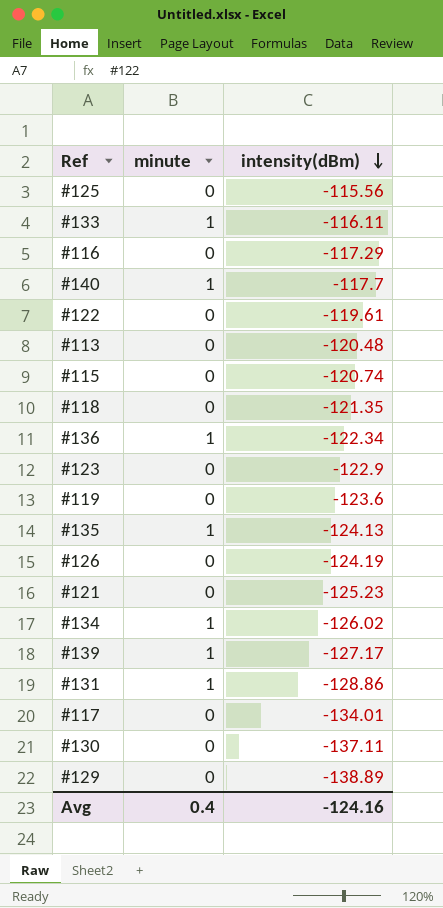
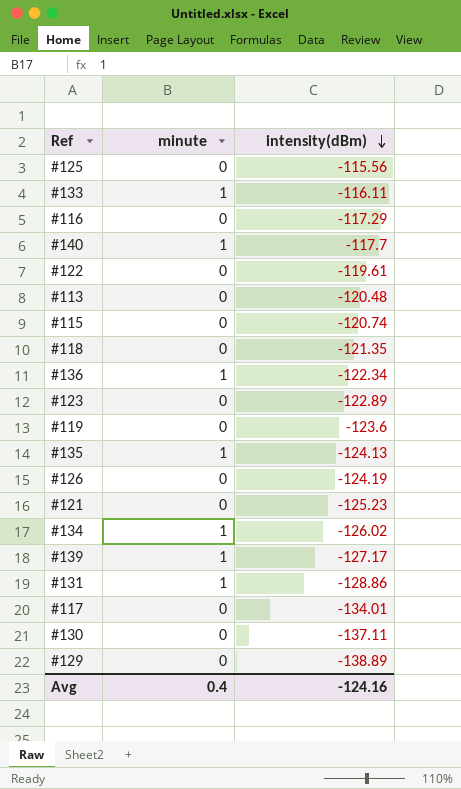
#123 | intensity(dBm): -122.9 -> -122.89

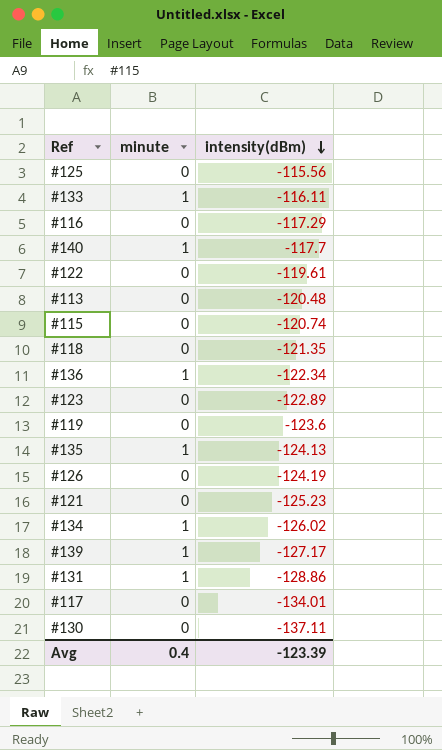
row #129: 0 | -138.89 -> none
Avg | intensity(dBm): -124.16 -> -123.39

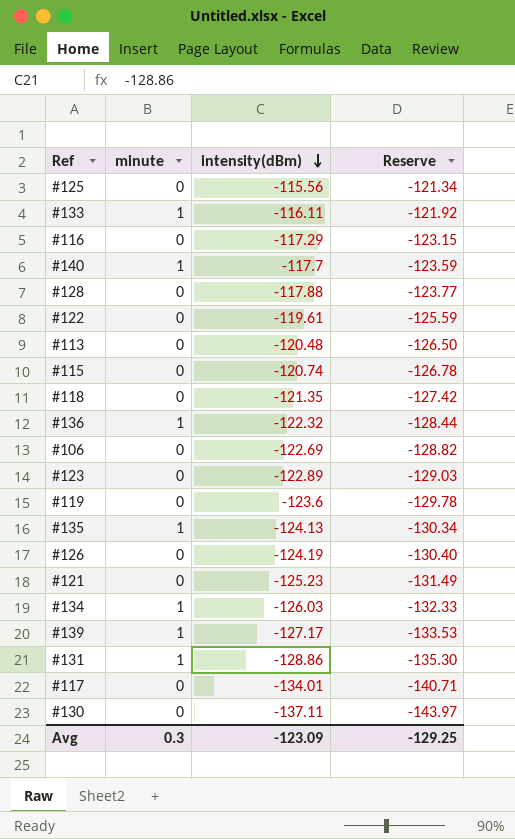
column Reserve | formula: none -> [intensity(dBm)] * 1.05
row #128: none -> 0 | -117.88 | -123.77
#136 | intensity(dBm): -122.34 -> -122.32
row #106: none -> 0 | -122.69 | -128.82
#134 | intensity(dBm): -126.02 -> -126.03
Avg | minute: 0.4 -> 0.3
Avg | intensity(dBm): -123.39 -> -123.09

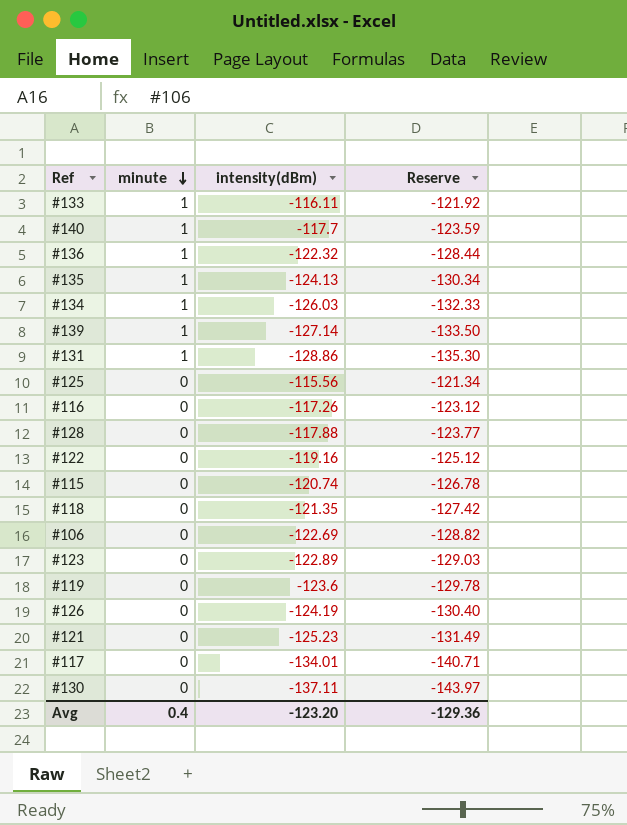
row order: intensity(dBm) descending -> minute descending
row #113: 0 | -120.48 | -126.50 -> none
#139 | intensity(dBm): -127.17 -> -127.14
#139 | Reserve: -133.53 -> -133.50
#116 | intensity(dBm): -117.29 -> -117.26
#116 | Reserve: -123.15 -> -123.12
#122 | intensity(dBm): -119.61 -> -119.16
#122 | Reserve: -125.59 -> -125.12
Avg | minute: 0.3 -> 0.4
Avg | intensity(dBm): -123.09 -> -123.20
Avg | Reserve: -129.25 -> -129.36

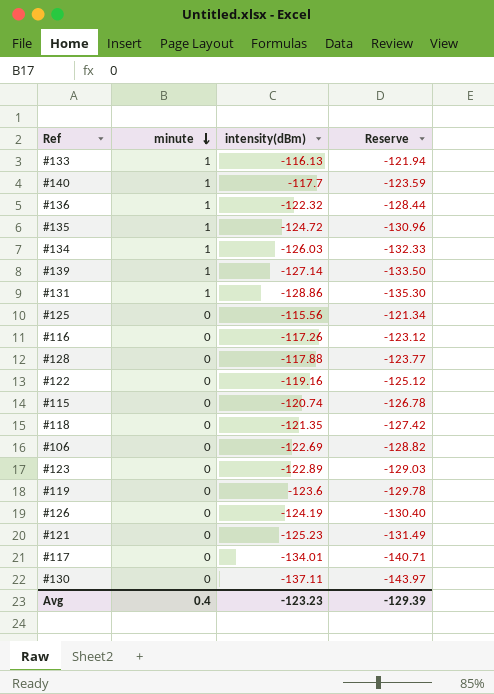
#133 | intensity(dBm): -116.11 -> -116.13
#133 | Reserve: -121.92 -> -121.94
#135 | intensity(dBm): -124.13 -> -124.72
#135 | Reserve: -130.34 -> -130.96
Avg | intensity(dBm): -123.20 -> -123.23
Avg | Reserve: -129.36 -> -129.39

